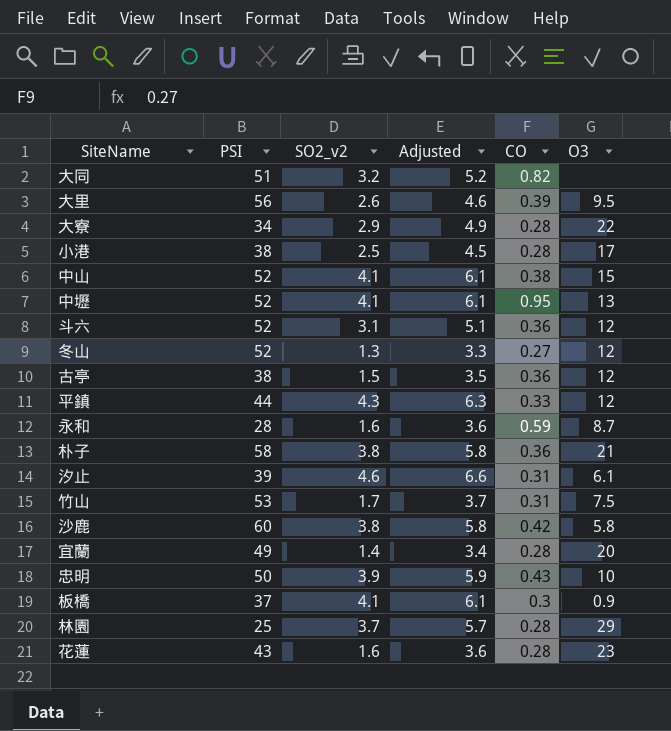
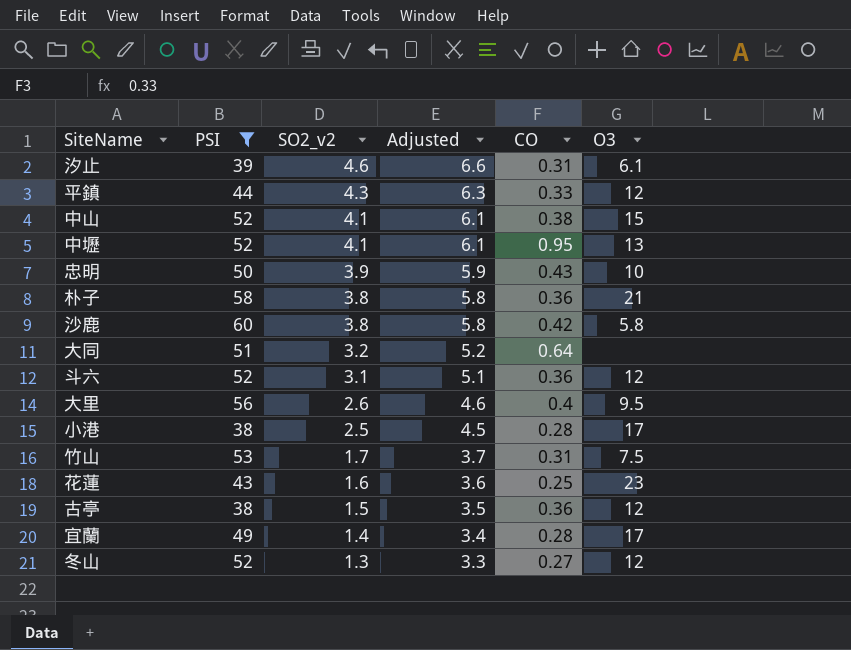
filter: none -> PSI >= 38
row order: none -> SO2_v2 descending
大同 | CO: 0.82 -> 0.64
大里 | CO: 0.39 -> 0.4
花蓮 | CO: 0.28 -> 0.25
宜蘭 | O3: 20 -> 17

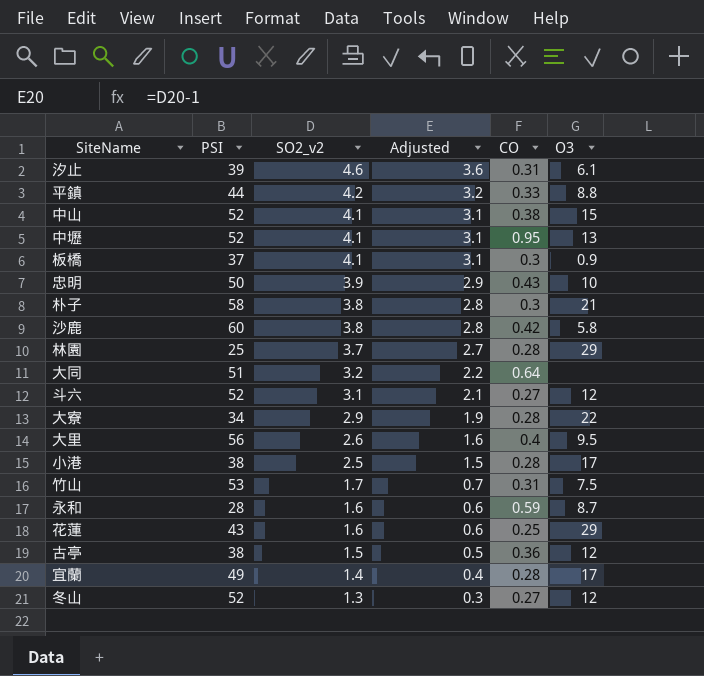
filter: PSI >= 38 -> none
column Adjusted | formula: [SO2_v2] + 2 -> [SO2_v2] - 1
平鎮 | SO2_v2: 4.3 -> 4.2
平鎮 | O3: 12 -> 8.8
朴子 | CO: 0.36 -> 0.3
斗六 | CO: 0.36 -> 0.27
花蓮 | O3: 23 -> 29

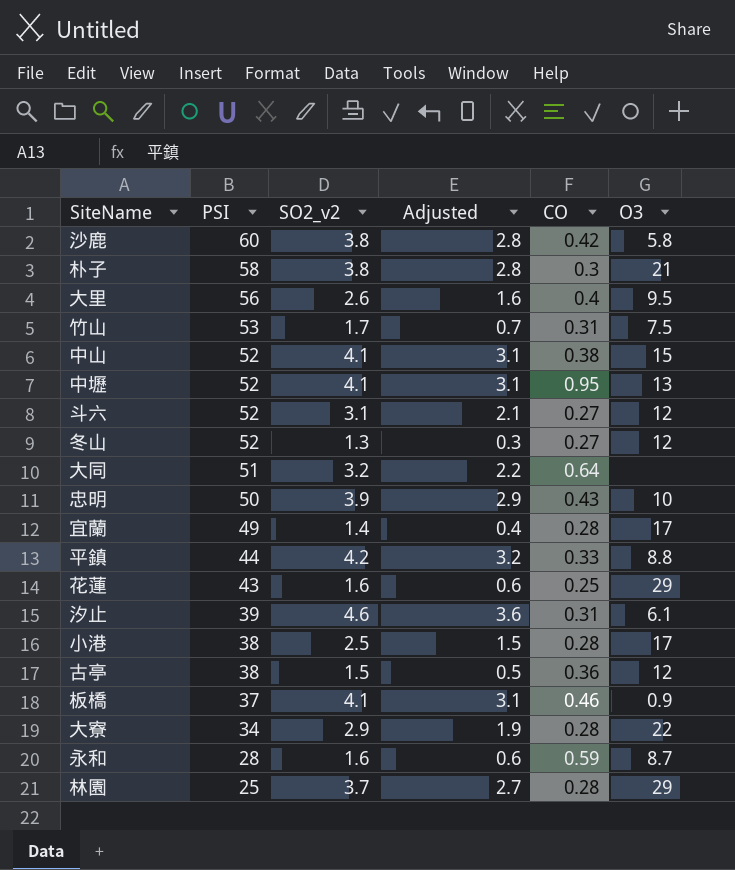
row order: SO2_v2 descending -> PSI descending
板橋 | CO: 0.3 -> 0.46

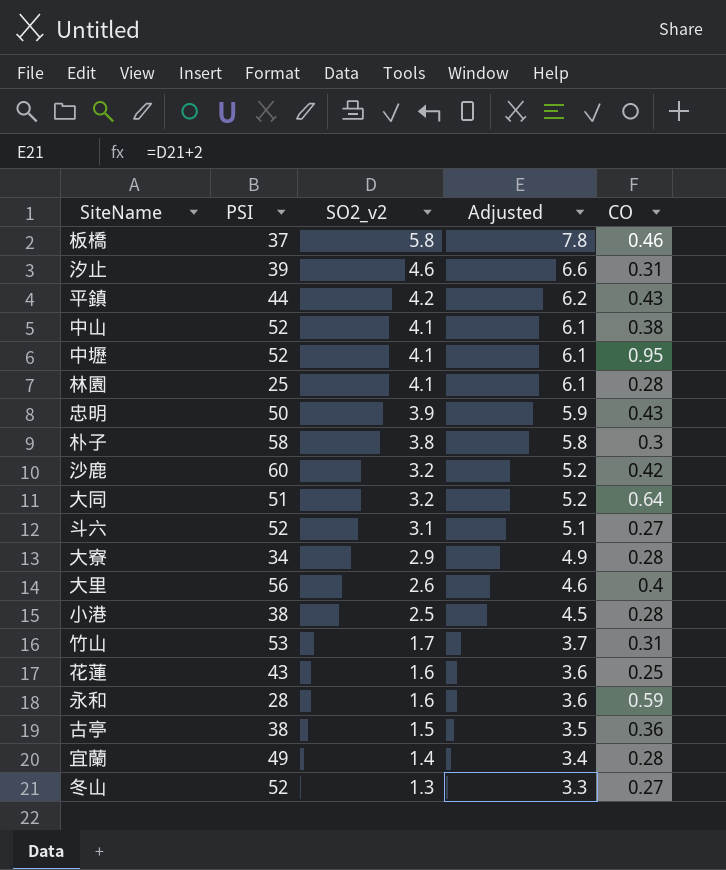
row order: PSI descending -> SO2_v2 descending
column O3 | position: 6 -> none
column Adjusted | formula: [SO2_v2] - 1 -> [SO2_v2] + 2
板橋 | SO2_v2: 4.1 -> 5.8
平鎮 | CO: 0.33 -> 0.43
林園 | SO2_v2: 3.7 -> 4.1
沙鹿 | SO2_v2: 3.8 -> 3.2

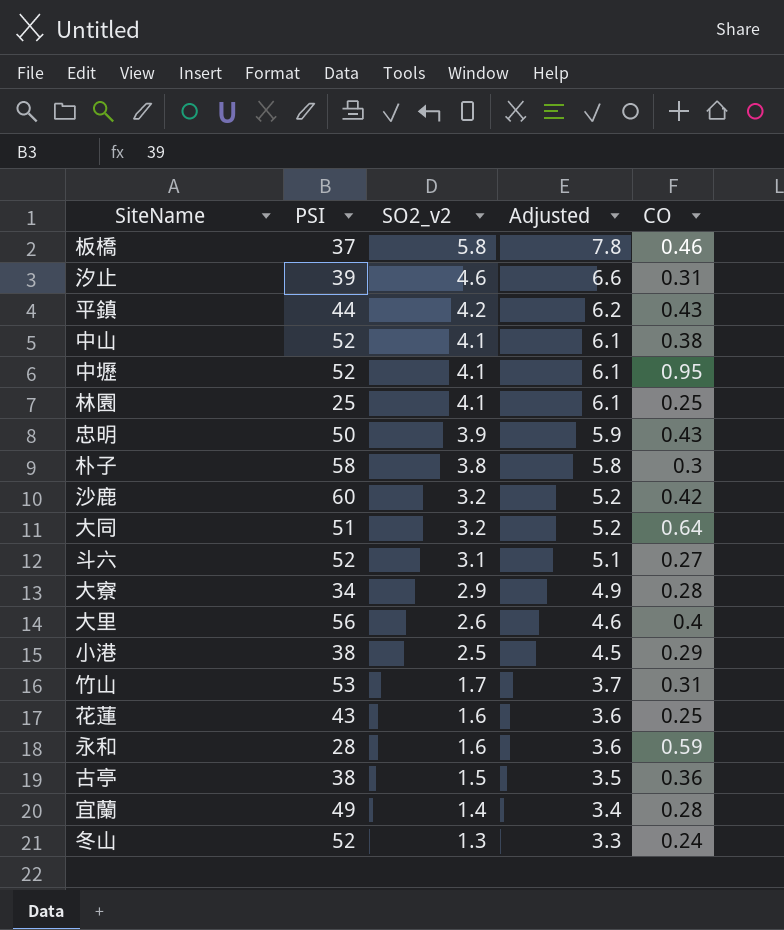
林園 | CO: 0.28 -> 0.25
小港 | CO: 0.28 -> 0.29
冬山 | CO: 0.27 -> 0.24

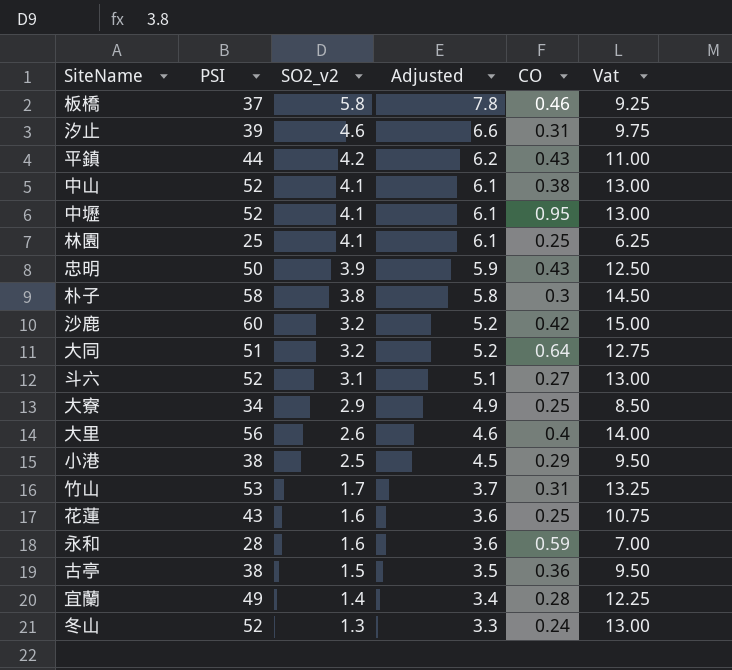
column Vat | formula: none -> [PSI] * 0.25
大寮 | CO: 0.28 -> 0.25

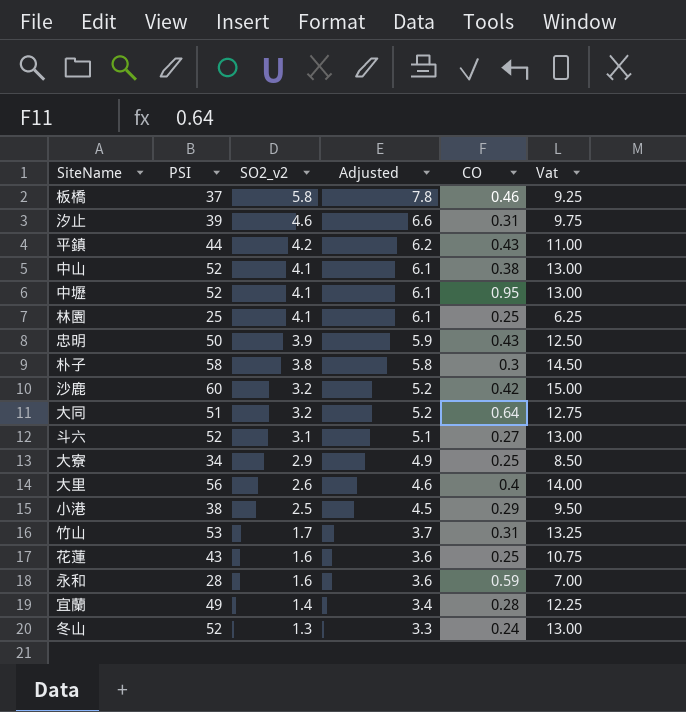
row 古亭: 38 | 1.5 | 3.5 | 0.36 | 9.50 -> none

